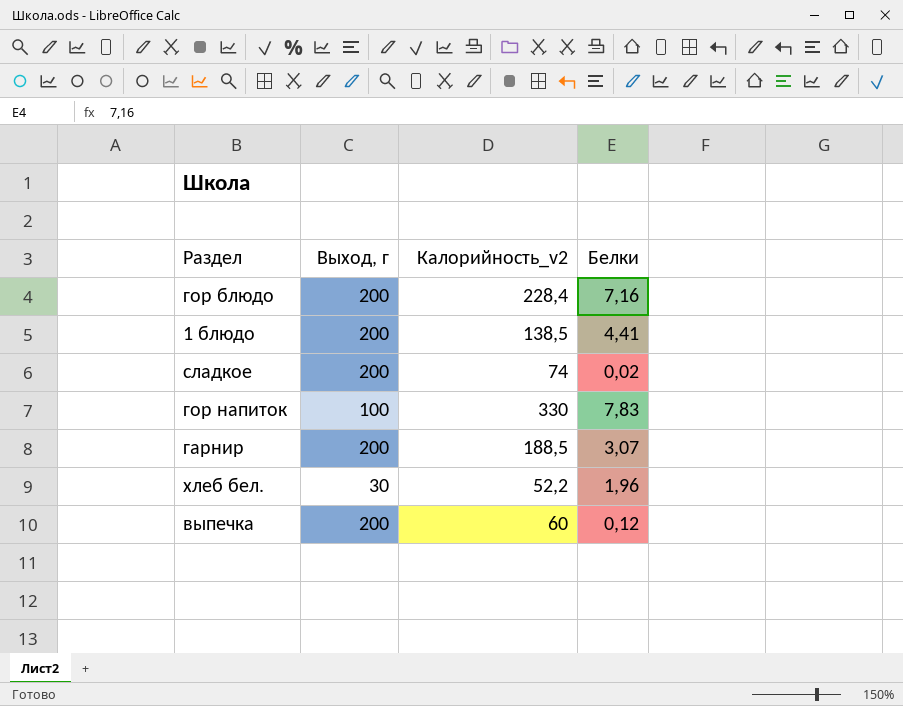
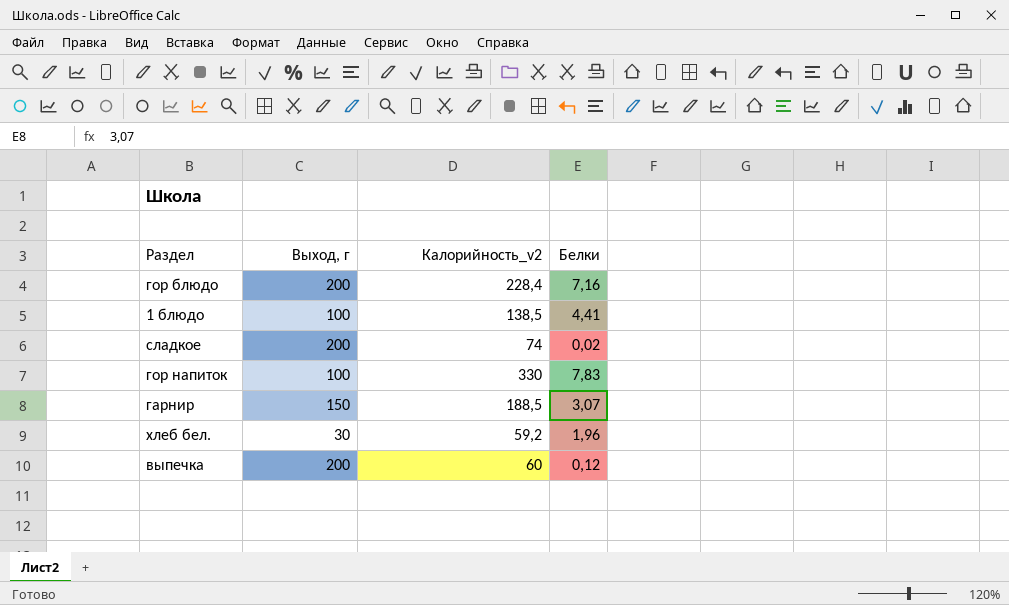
1 блюдо | Выход, г: 200 -> 100
гарнир | Выход, г: 200 -> 150
хлеб бел. | Калорийность_v2: 52,2 -> 59,2

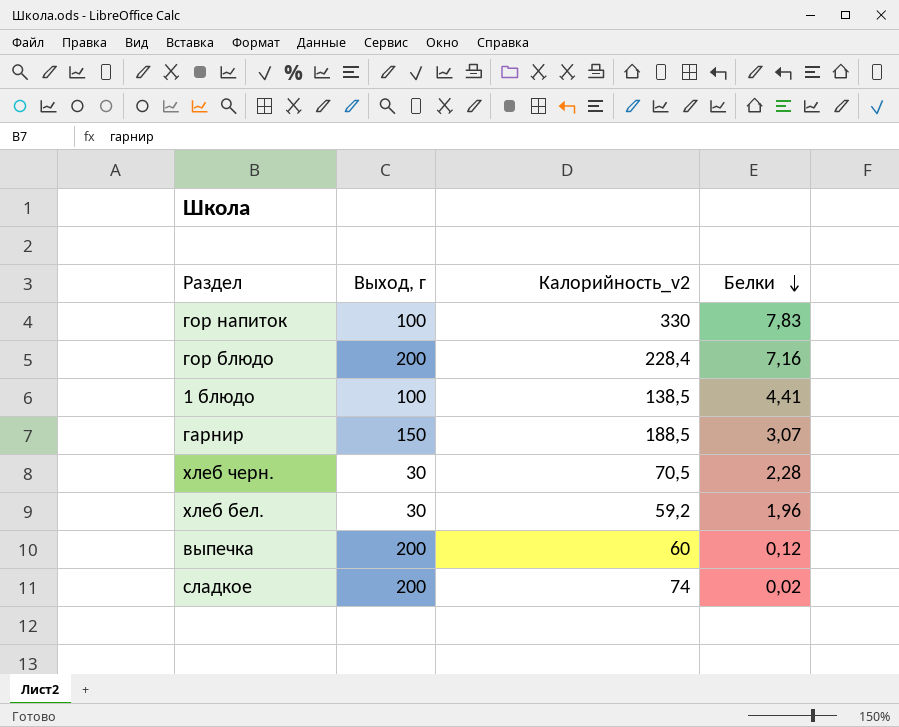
row order: none -> Белки descending
row хлеб черн.: none -> 30 | 70,5 | 2,28

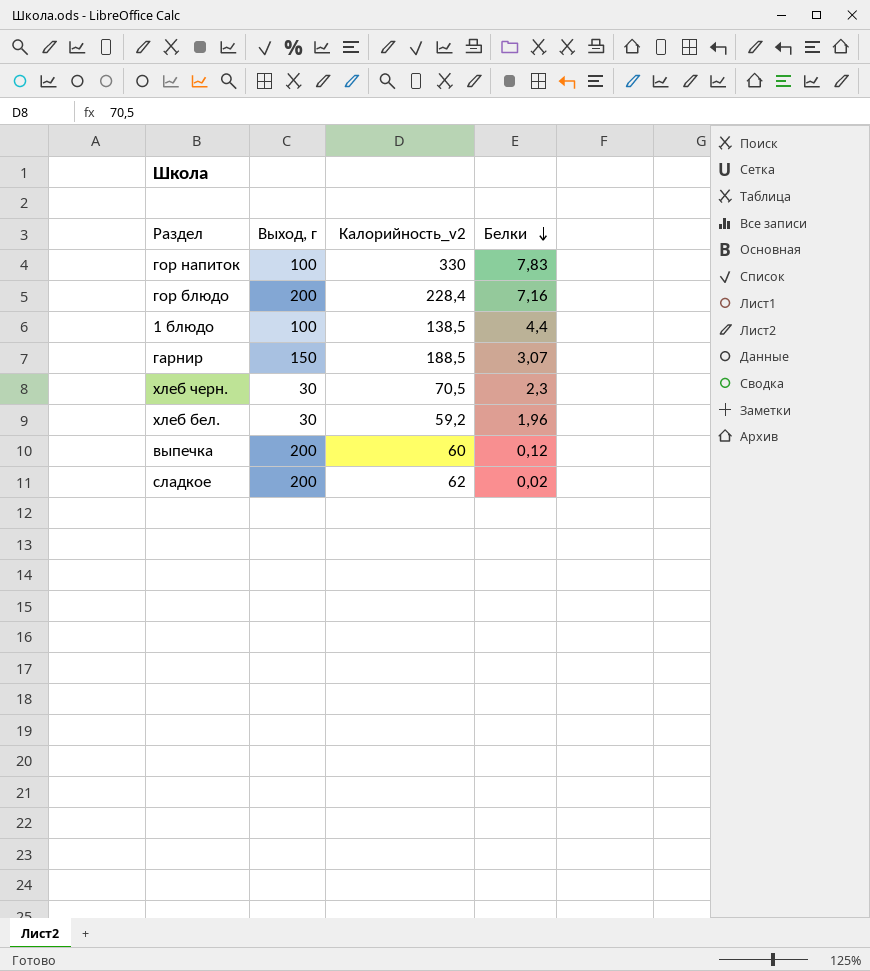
1 блюдо | Белки: 4,41 -> 4,4
хлеб черн. | Белки: 2,28 -> 2,3
сладкое | Калорийность_v2: 74 -> 62

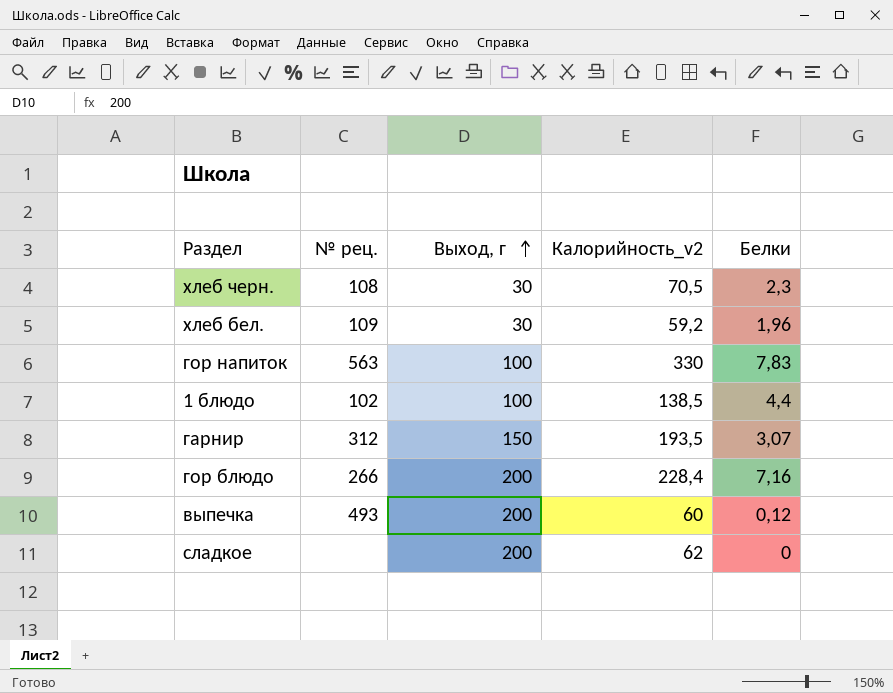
row order: Белки descending -> Выход, г ascending
column № рец. | position: none -> 2
гарнир | Калорийность_v2: 188,5 -> 193,5
сладкое | Белки: 0,02 -> 0

